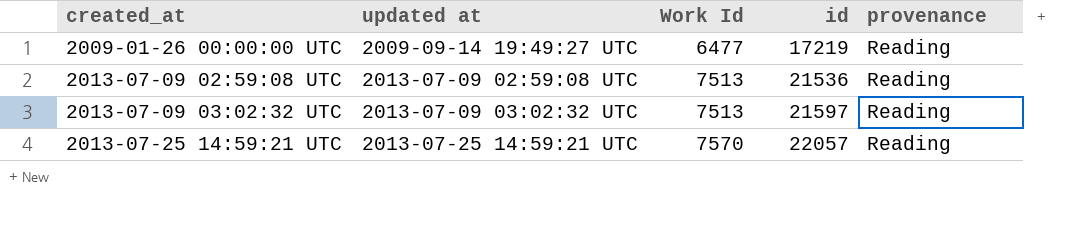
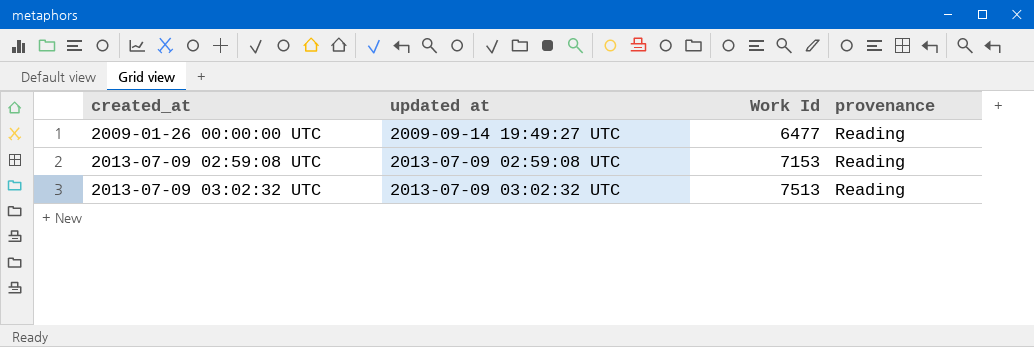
column id | position: 4 -> none
row 2013-07-25 14:59:21 UTC: 2013-07-25 14:59:21 UTC | 7570 | 22057 | Reading -> none
2013-07-09 02:59:08 UTC | Work Id: 7513 -> 7153

